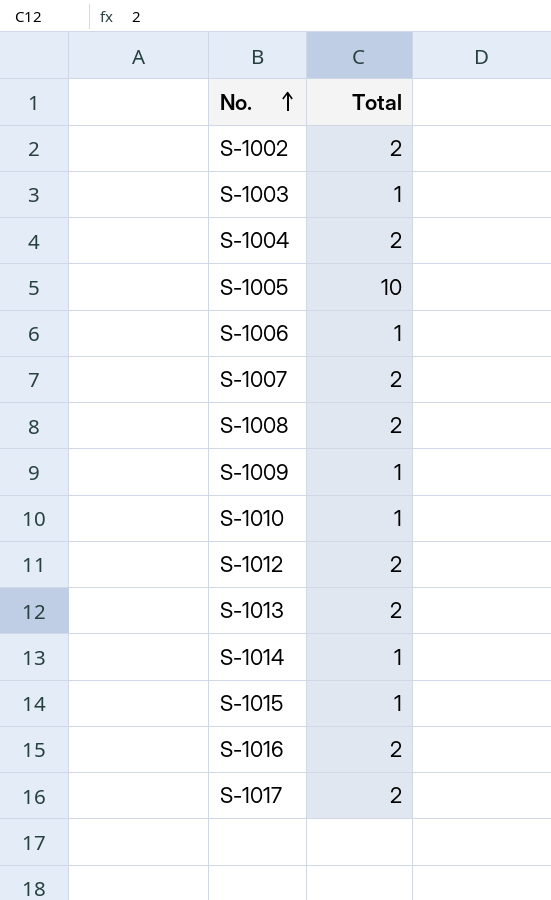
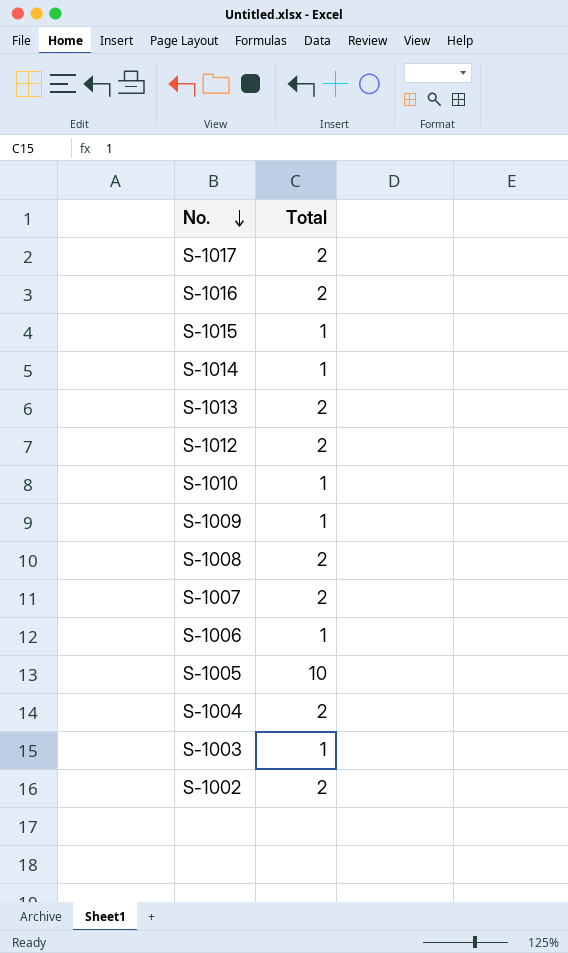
row order: No. ascending -> No. descending

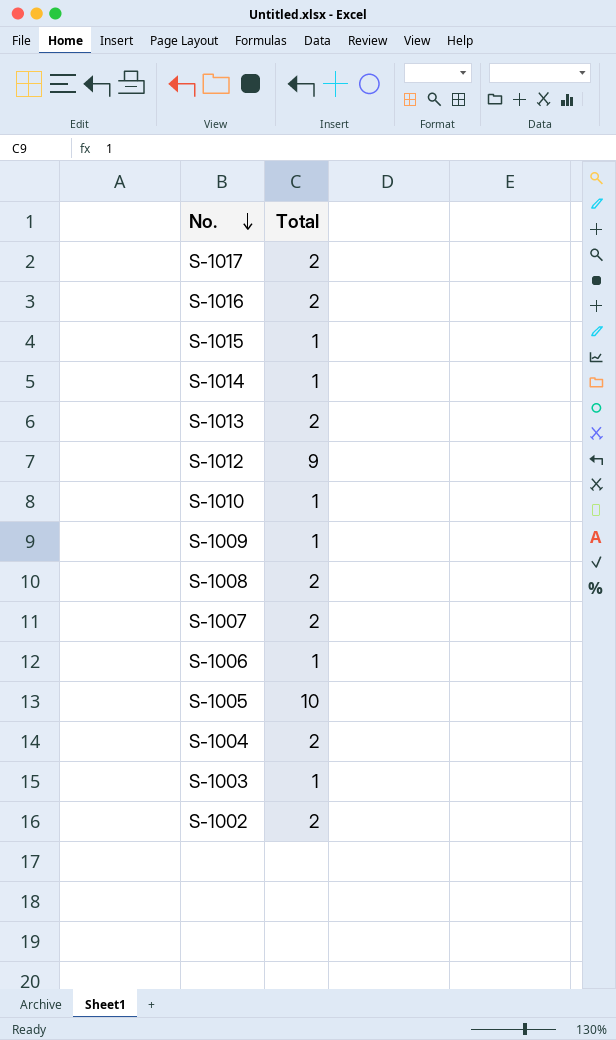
S-1012 | Total: 2 -> 9

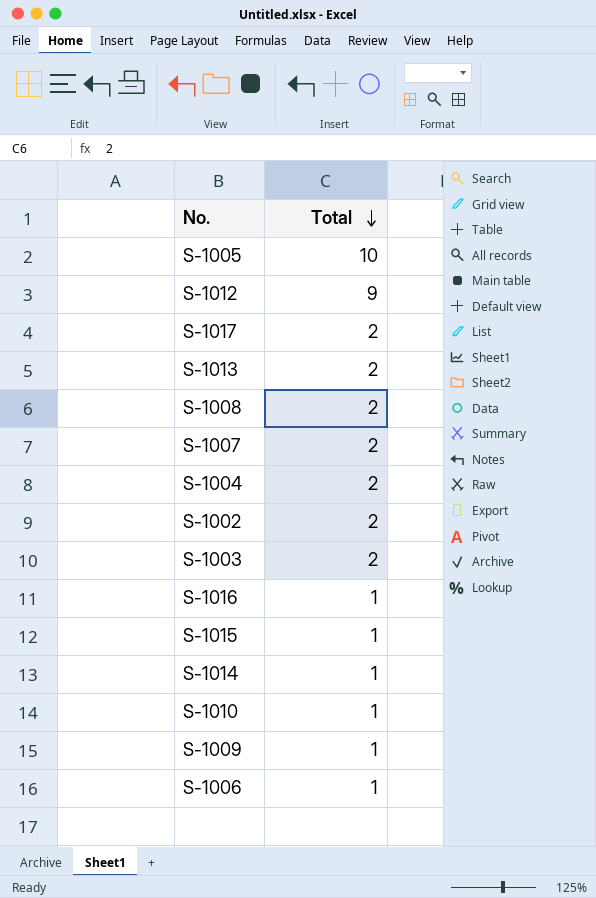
row order: No. descending -> Total descending
S-1003 | Total: 1 -> 2
S-1016 | Total: 2 -> 1

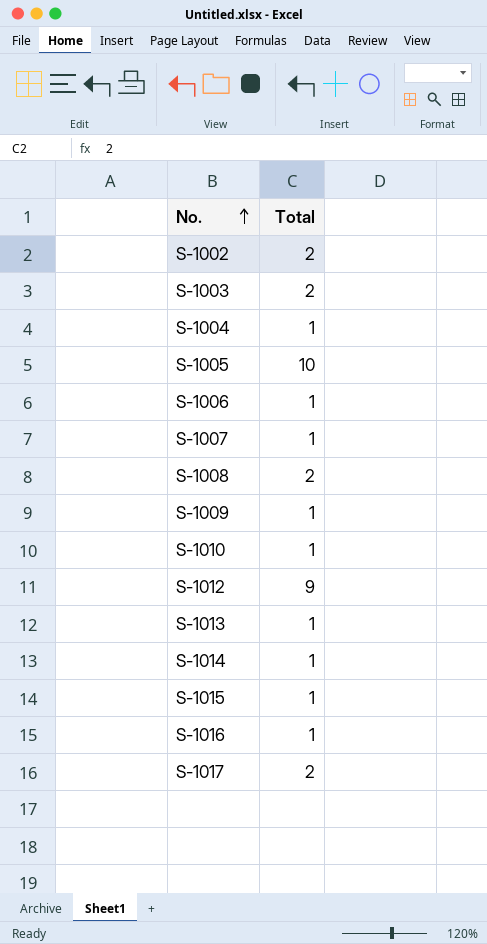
row order: Total descending -> No. ascending
S-1004 | Total: 2 -> 1
S-1007 | Total: 2 -> 1
S-1013 | Total: 2 -> 1

